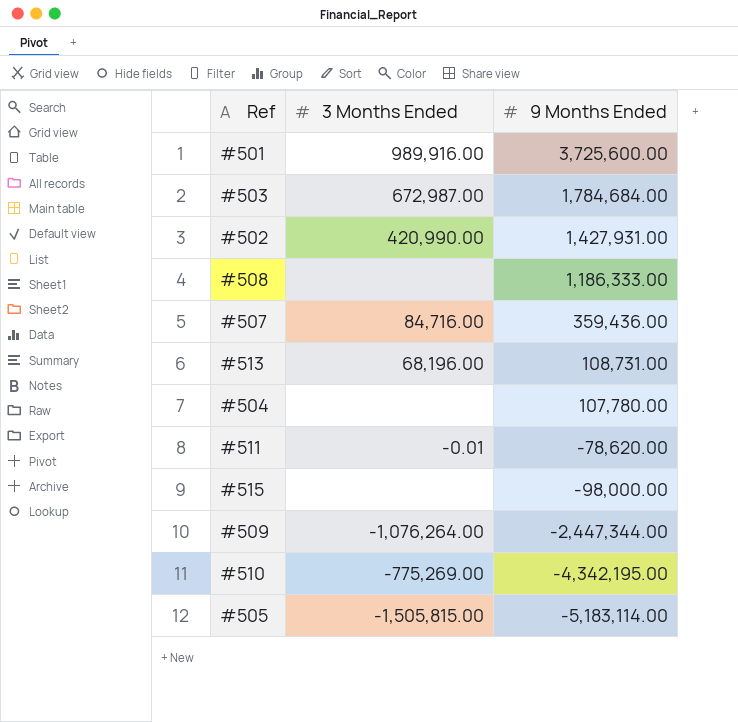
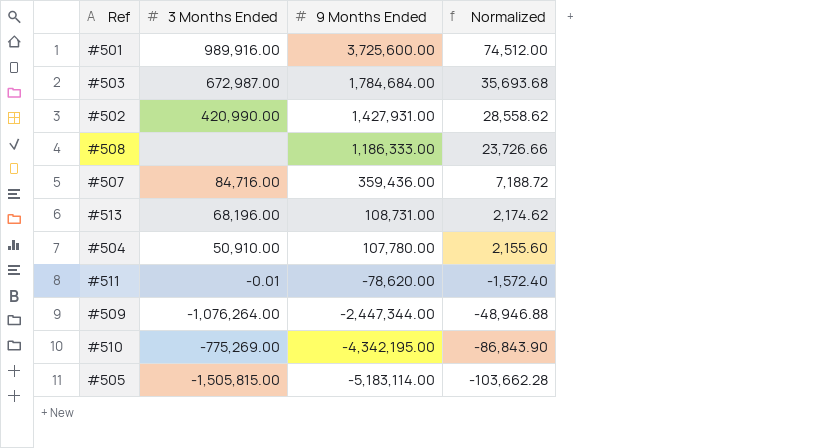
column Normalized | formula: none -> [9 Months Ended] * 0.02
row #515: none | -98,000.00 -> none
#504 | 3 Months Ended: none -> 50,910.00

